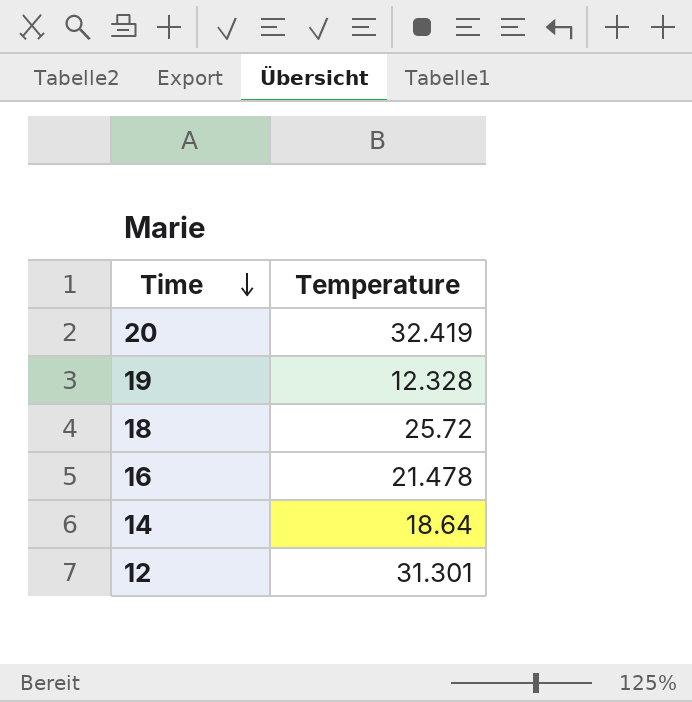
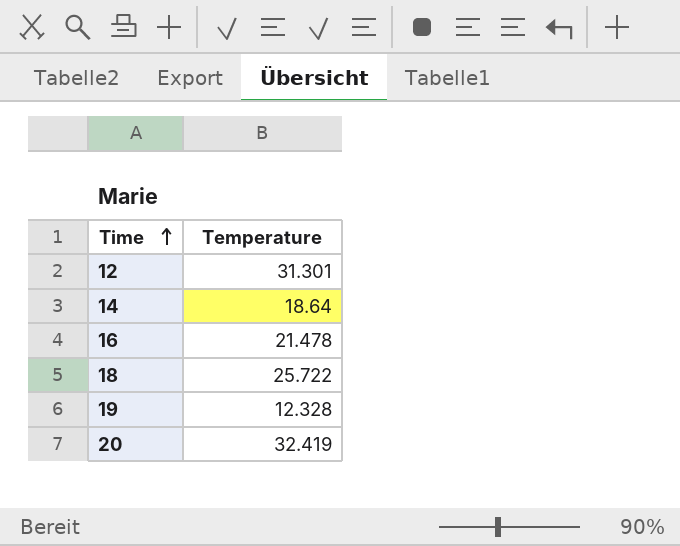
row order: Time descending -> Time ascending
18 | Temperature: 25.72 -> 25.722

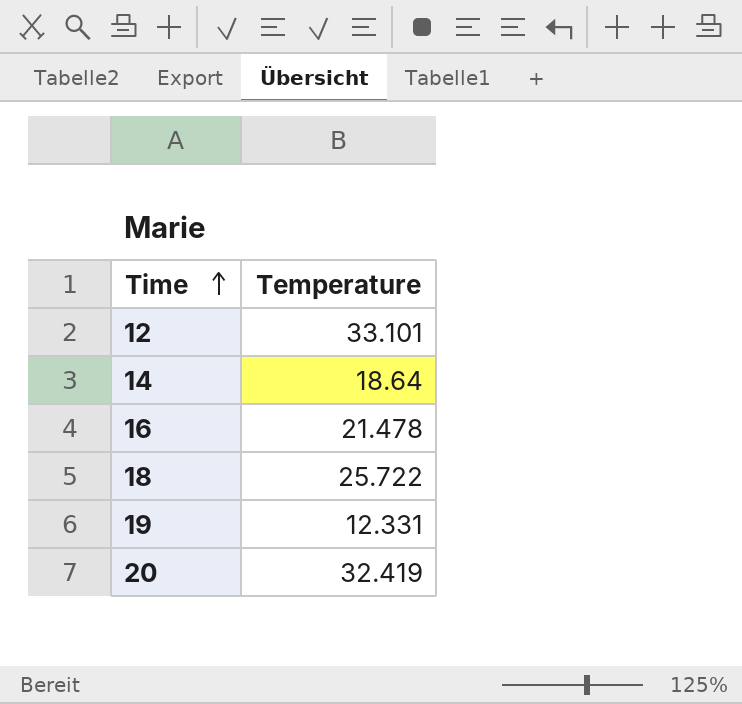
12 | Temperature: 31.301 -> 33.101
19 | Temperature: 12.328 -> 12.331

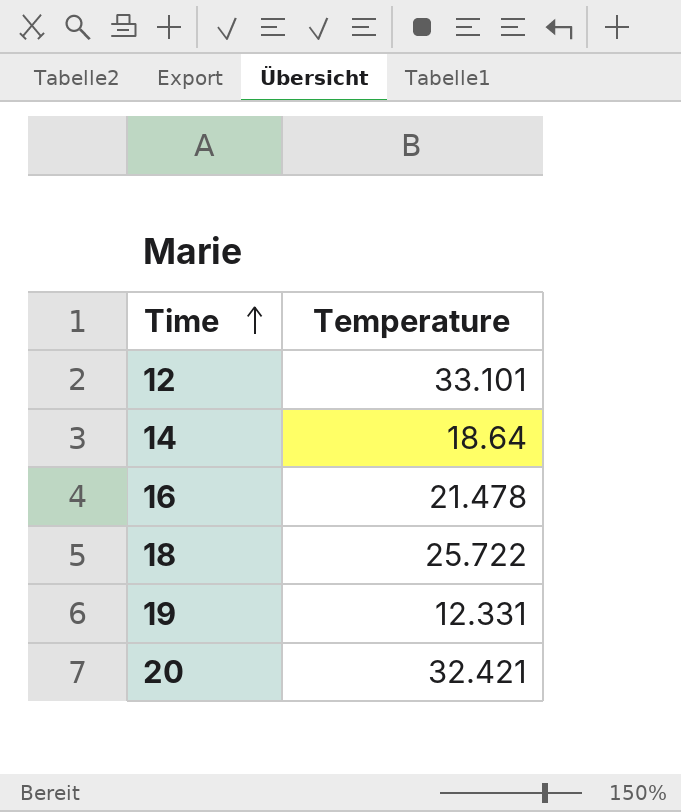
20 | Temperature: 32.419 -> 32.421

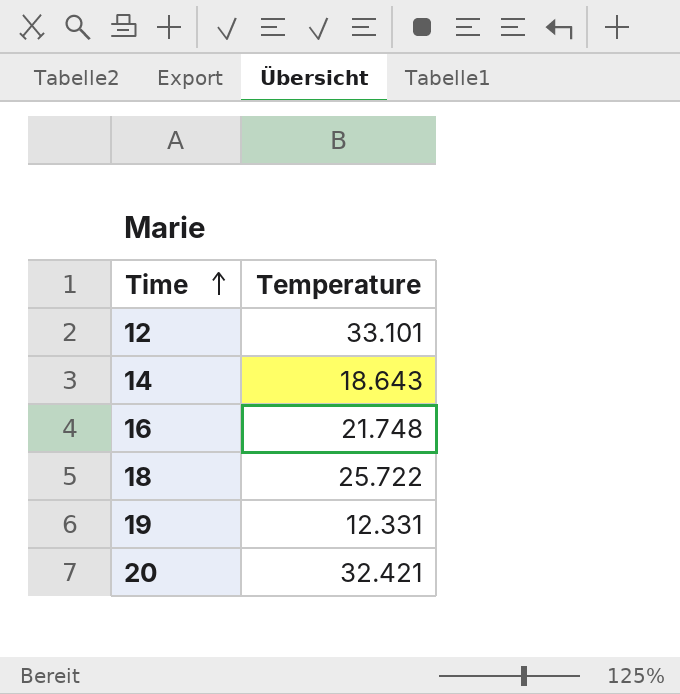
14 | Temperature: 18.64 -> 18.643
16 | Temperature: 21.478 -> 21.748

